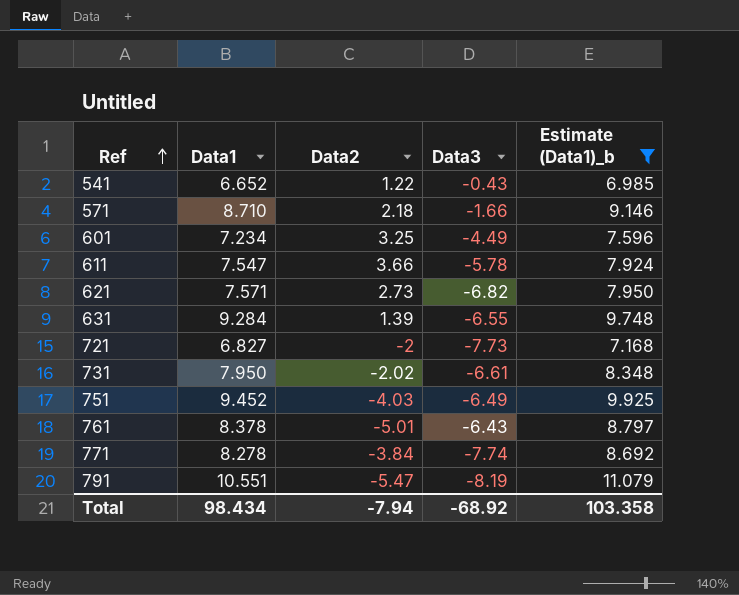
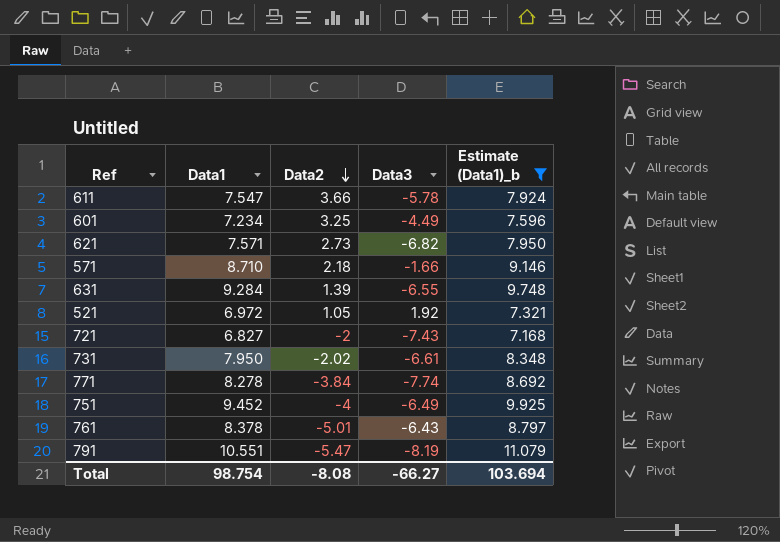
row order: Ref ascending -> Data2 descending
row 541: 6.652 | 1.22 | -0.43 | 6.985 -> none
row 521: none -> 6.972 | 1.05 | 1.92 | 7.321
721 | Data3: -7.73 -> -7.43
751 | Data2: -4.03 -> -4
Total | Data1: 98.434 -> 98.754
Total | Data2: -7.94 -> -8.08
Total | Data3: -68.92 -> -66.27
Total | Estimate (Data1)_b: 103.358 -> 103.694

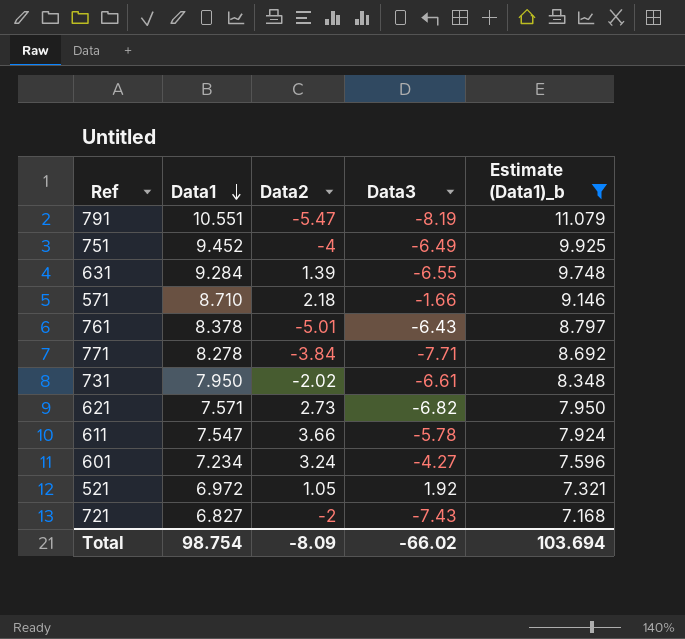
row order: Data2 descending -> Data1 descending
771 | Data3: -7.74 -> -7.71
601 | Data2: 3.25 -> 3.24
601 | Data3: -4.49 -> -4.27
Total | Data2: -8.08 -> -8.09
Total | Data3: -66.27 -> -66.02

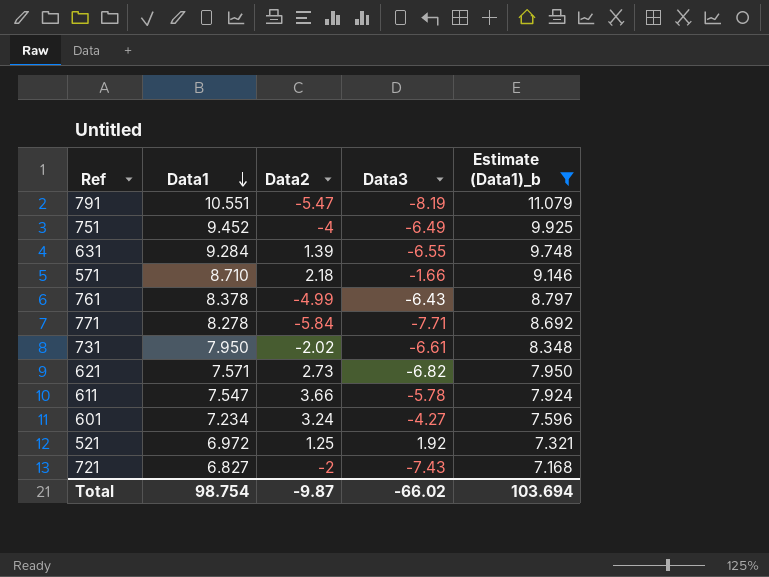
761 | Data2: -5.01 -> -4.99
771 | Data2: -3.84 -> -5.84
521 | Data2: 1.05 -> 1.25
Total | Data2: -8.09 -> -9.87

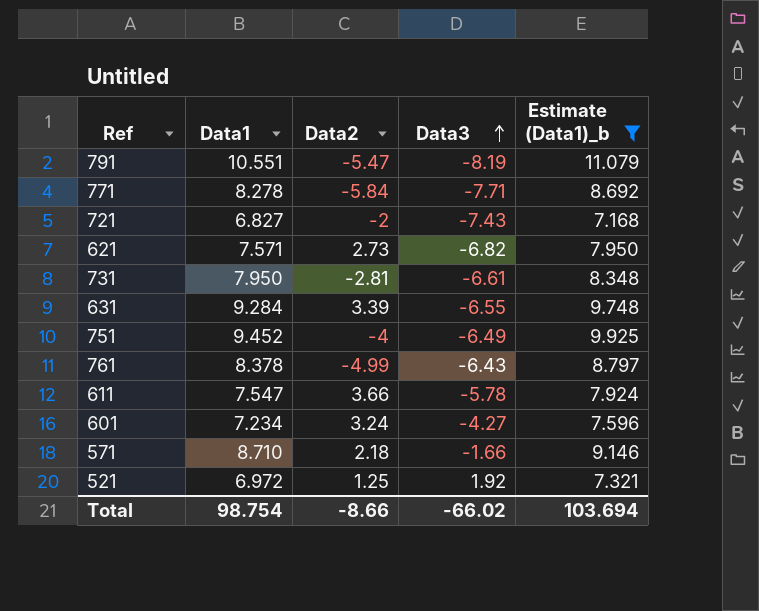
row order: Data1 descending -> Data3 ascending
731 | Data2: -2.02 -> -2.81
631 | Data2: 1.39 -> 3.39
Total | Data2: -9.87 -> -8.66

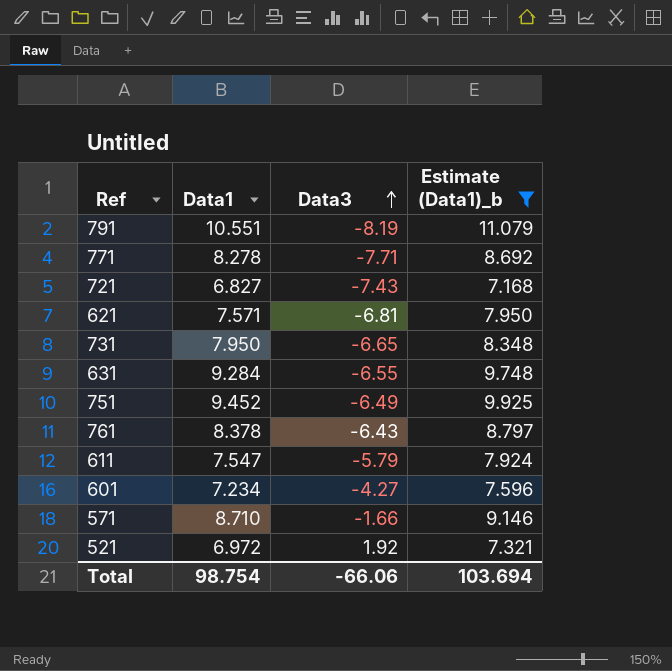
column Data2 | position: 3 -> none
621 | Data3: -6.82 -> -6.81
731 | Data3: -6.61 -> -6.65
611 | Data3: -5.78 -> -5.79
Total | Data3: -66.02 -> -66.06

